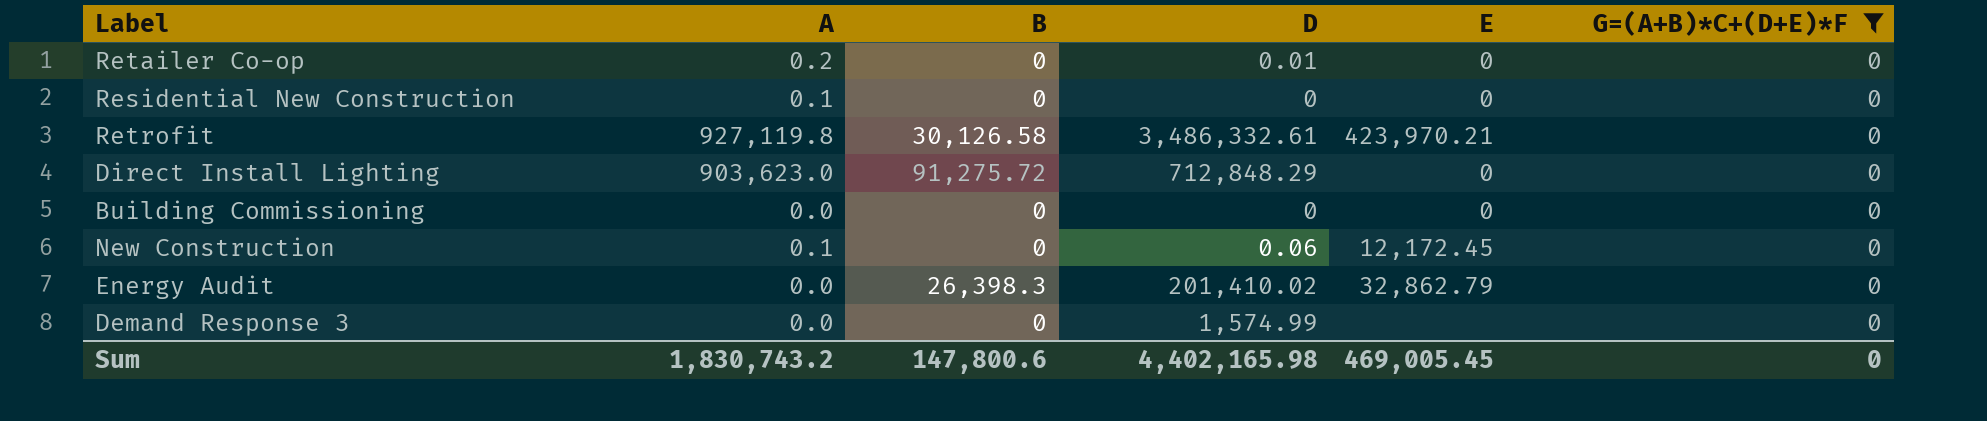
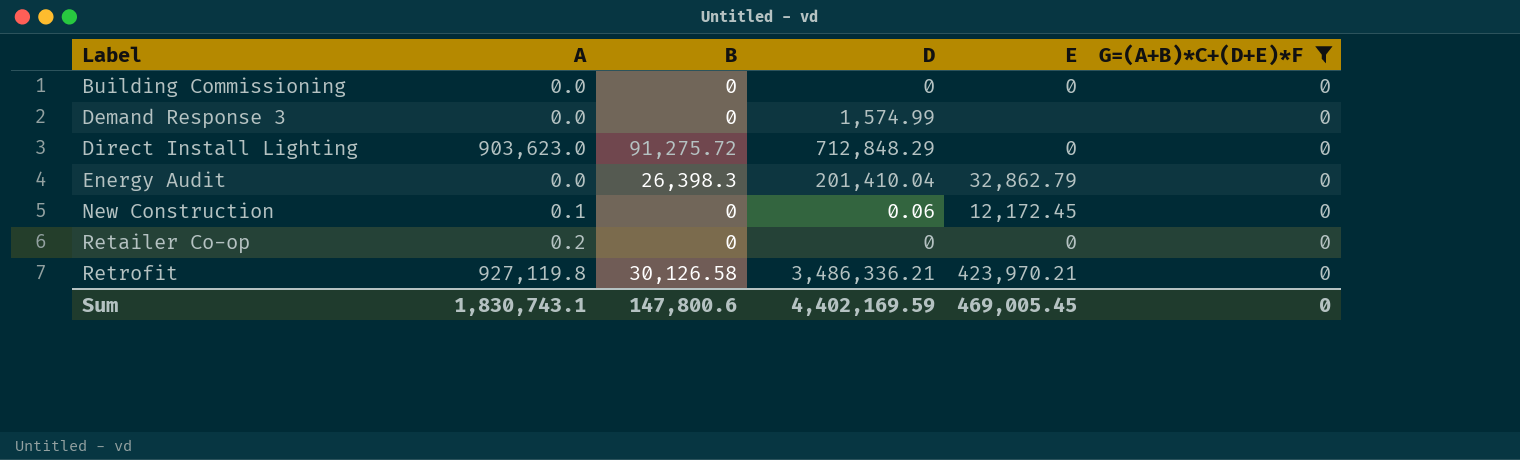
row order: none -> Label ascending
row Residential New Construction: 0.1 | 0 | 0 | 0 | 0 -> none
Energy Audit | D: 201,410.02 -> 201,410.04
Retailer Co-op | D: 0.01 -> 0
Retrofit | D: 3,486,332.61 -> 3,486,336.21
Sum | A: 1,830,743.2 -> 1,830,743.1
Sum | D: 4,402,165.98 -> 4,402,169.59

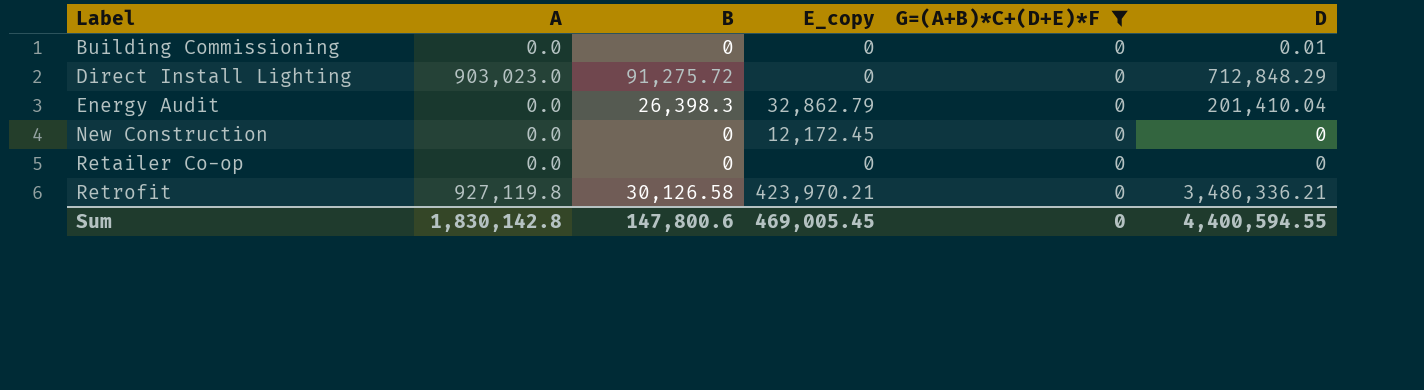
column name: E -> E_copy
column D | position: 4 -> 6
row Demand Response 3: 0.0 | 0 | 1,574.99 | none | 0 -> none
Building Commissioning | D: 0 -> 0.01
Direct Install Lighting | A: 903,623.0 -> 903,023.0
New Construction | A: 0.1 -> 0.0
New Construction | D: 0.06 -> 0
Retailer Co-op | A: 0.2 -> 0.0
Sum | A: 1,830,743.1 -> 1,830,142.8
Sum | D: 4,402,169.59 -> 4,400,594.55

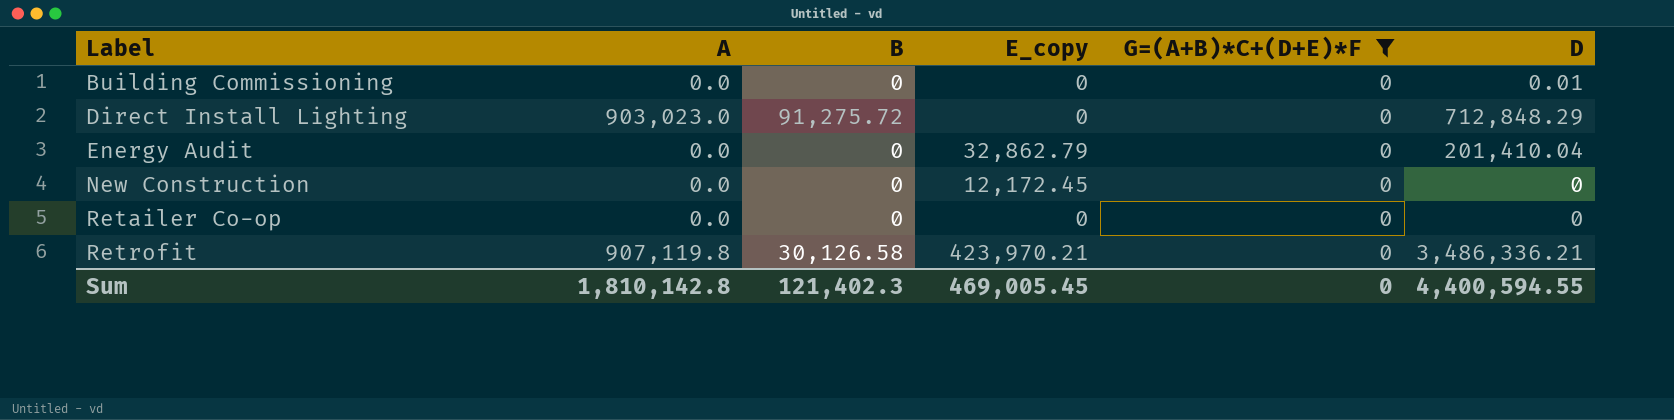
Energy Audit | B: 26,398.3 -> 0
Retrofit | A: 927,119.8 -> 907,119.8
Sum | A: 1,830,142.8 -> 1,810,142.8
Sum | B: 147,800.6 -> 121,402.3

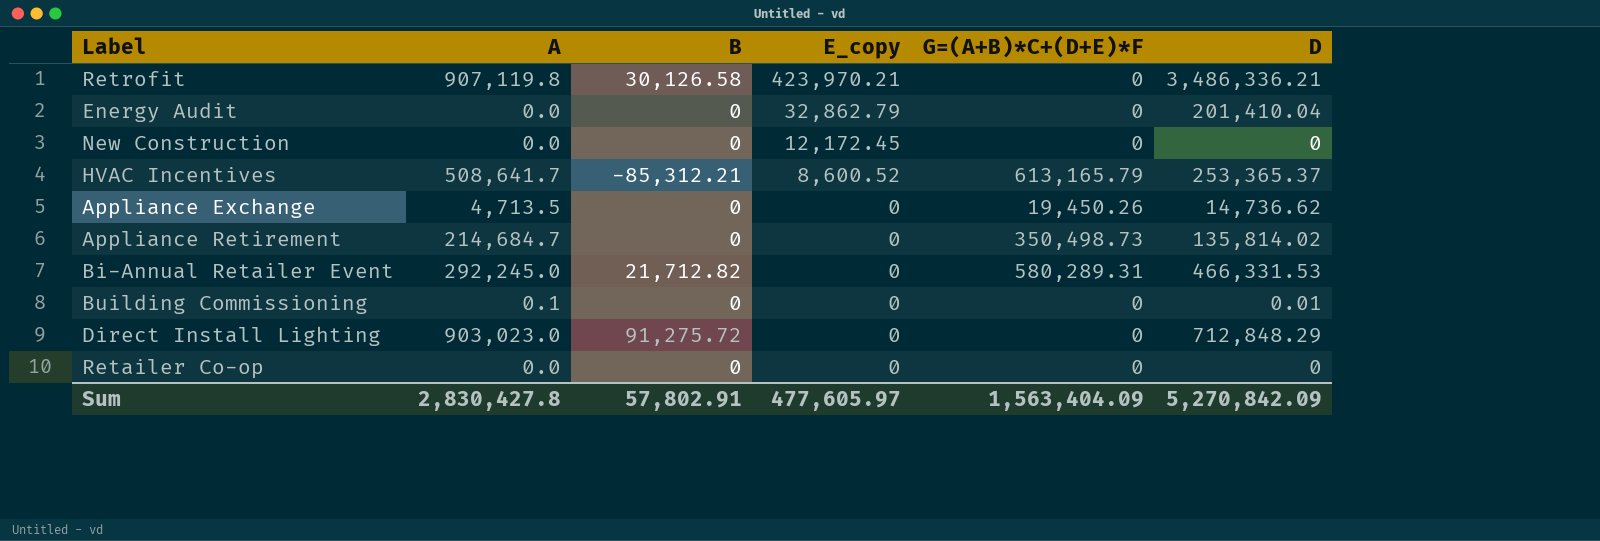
filter: G=(A+B)*C+(D+E)*F = 0 -> none
row order: Label ascending -> E_copy descending
Building Commissioning | A: 0.0 -> 0.1
Sum | A: 1,810,142.8 -> 2,830,427.8
Sum | B: 121,402.3 -> 57,802.91
Sum | E_copy: 469,005.45 -> 477,605.97
Sum | G=(A+B)*C+(D+E)*F: 0 -> 1,563,404.09
Sum | D: 4,400,594.55 -> 5,270,842.09

